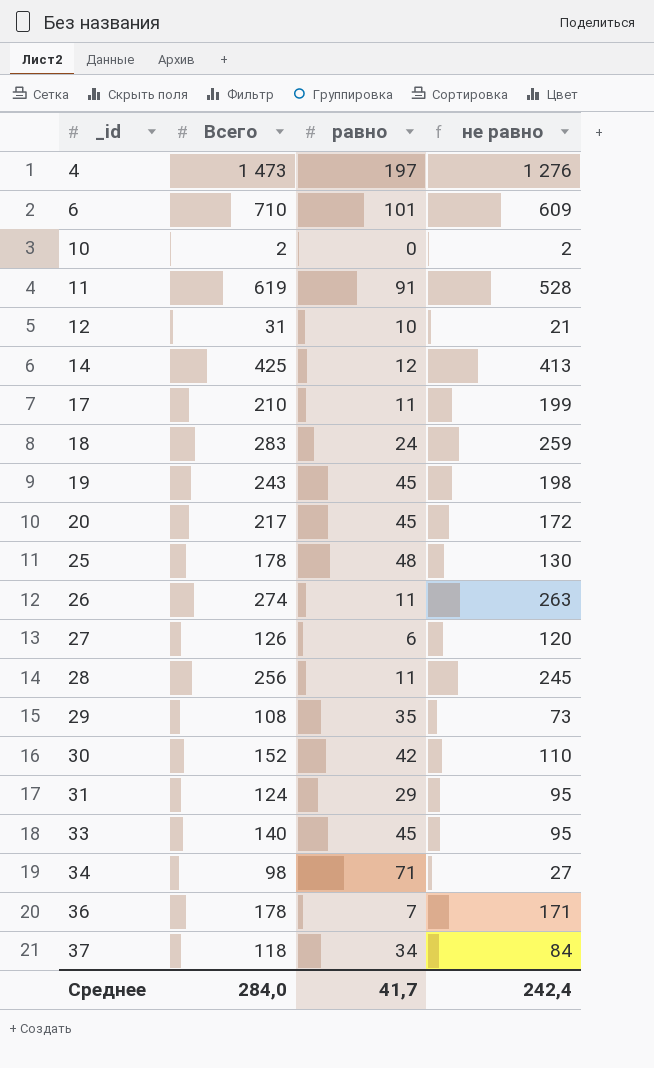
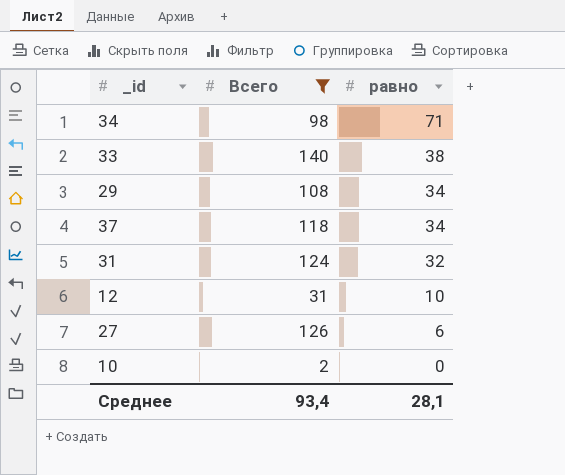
filter: none -> Всего <= 140
row order: _id ascending -> равно descending
column не равно | formula: [Всего] - [равно] -> none
33 | равно: 45 -> 38
29 | равно: 35 -> 34
31 | равно: 29 -> 32
Среднее | Всего: 284,0 -> 93,4
Среднее | равно: 41,7 -> 28,1

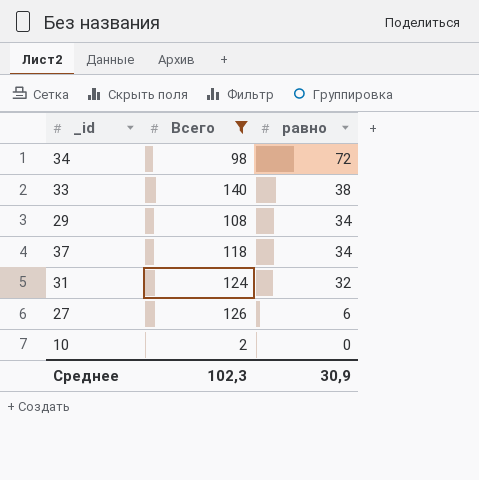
row 12: 31 | 10 -> none
34 | равно: 71 -> 72
Среднее | Всего: 93,4 -> 102,3
Среднее | равно: 28,1 -> 30,9

